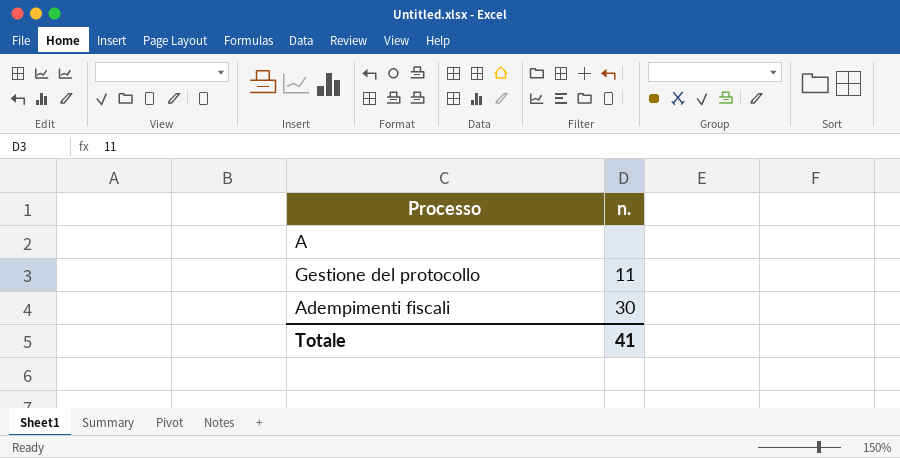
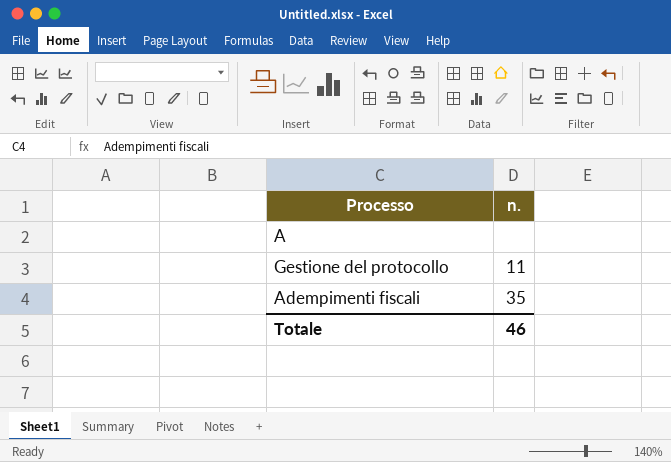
Adempimenti fiscali | n.: 30 -> 35
Totale | n.: 41 -> 46

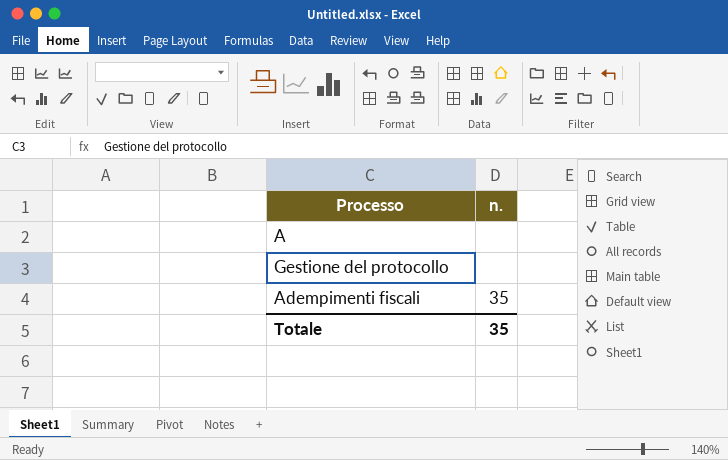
Gestione del protocollo | n.: 11 -> none
Totale | n.: 46 -> 35

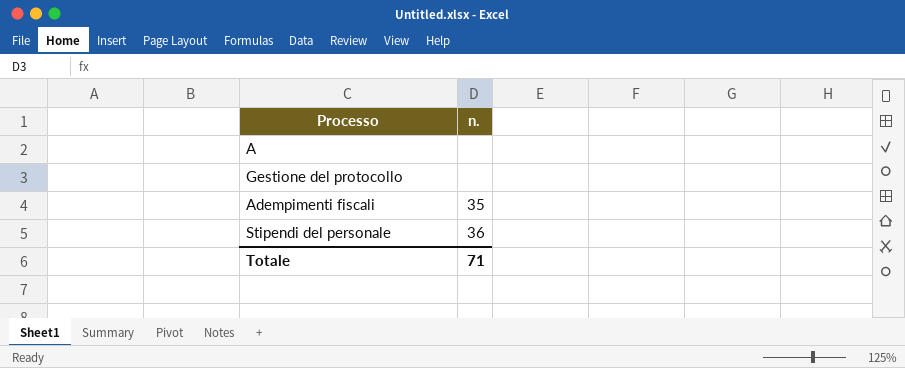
row Stipendi del personale: none -> 36
Totale | n.: 35 -> 71

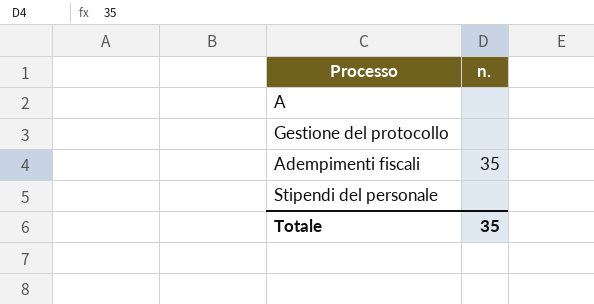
Stipendi del personale | n.: 36 -> none
Totale | n.: 71 -> 35

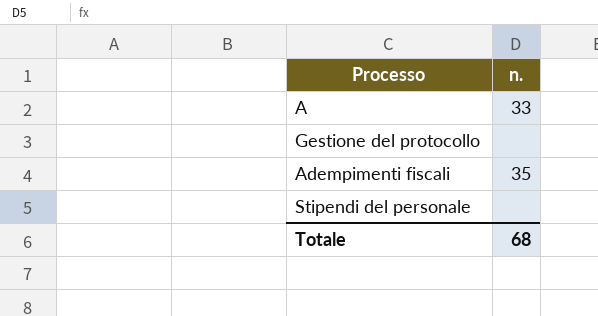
A | n.: none -> 33
Totale | n.: 35 -> 68

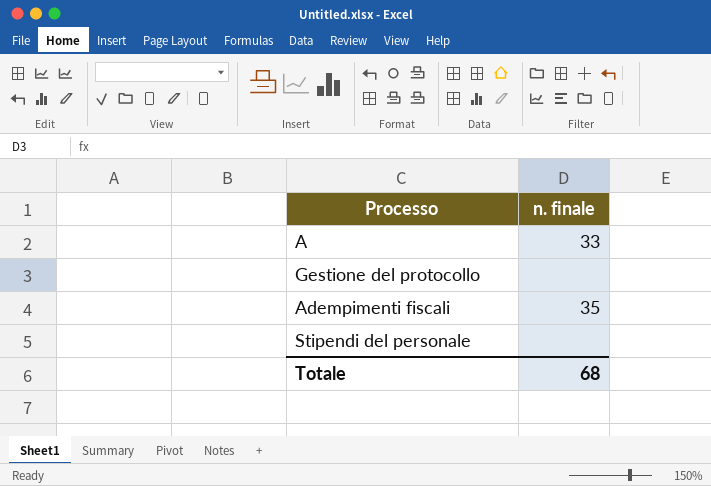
column name: n. -> n. finale

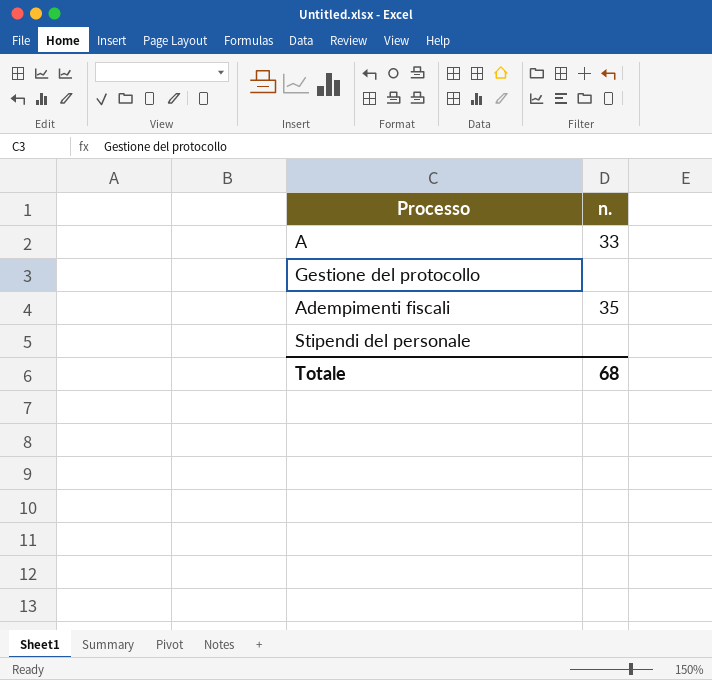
column name: n. finale -> n.

